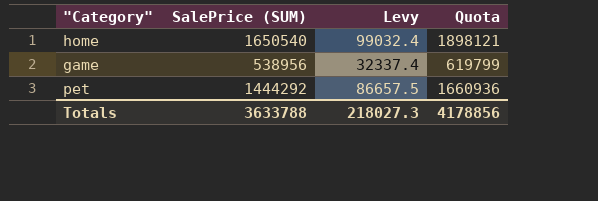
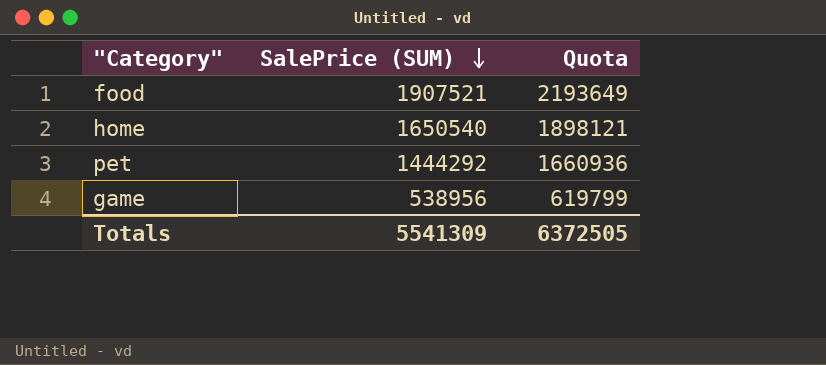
row order: none -> SalePrice (SUM) descending
column Levy | formula: [SalePrice (SUM)] * 0.06 -> none
row food: none -> 1907521 | 2193649
Totals | SalePrice (SUM): 3633788 -> 5541309
Totals | Quota: 4178856 -> 6372505

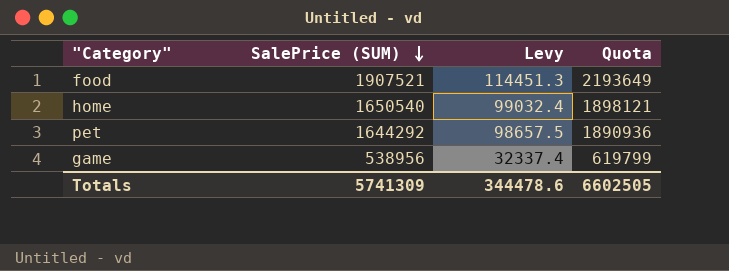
column Levy | formula: none -> [SalePrice (SUM)] * 0.06
pet | SalePrice (SUM): 1444292 -> 1644292
pet | Quota: 1660936 -> 1890936
Totals | SalePrice (SUM): 5541309 -> 5741309
Totals | Quota: 6372505 -> 6602505

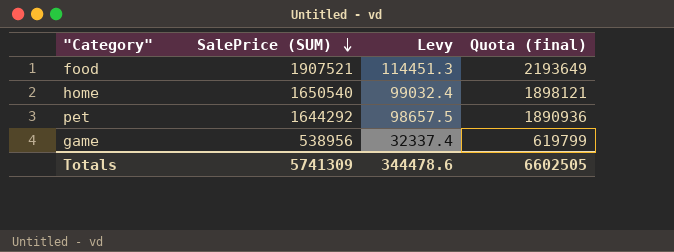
column name: Quota -> Quota (final)

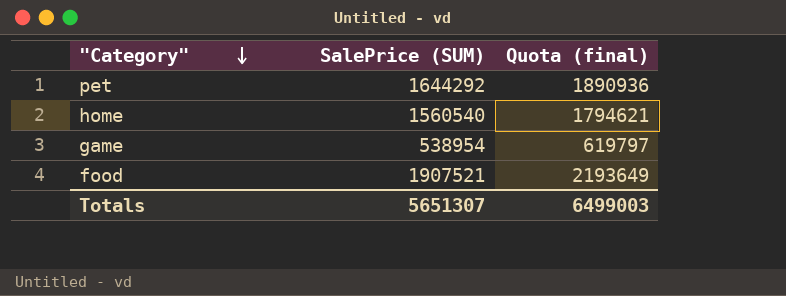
row order: SalePrice (SUM) descending -> "Category" descending
column Levy | formula: [SalePrice (SUM)] * 0.06 -> none
home | SalePrice (SUM): 1650540 -> 1560540
home | Quota (final): 1898121 -> 1794621
game | SalePrice (SUM): 538956 -> 538954
game | Quota (final): 619799 -> 619797
Totals | SalePrice (SUM): 5741309 -> 5651307
Totals | Quota (final): 6602505 -> 6499003

